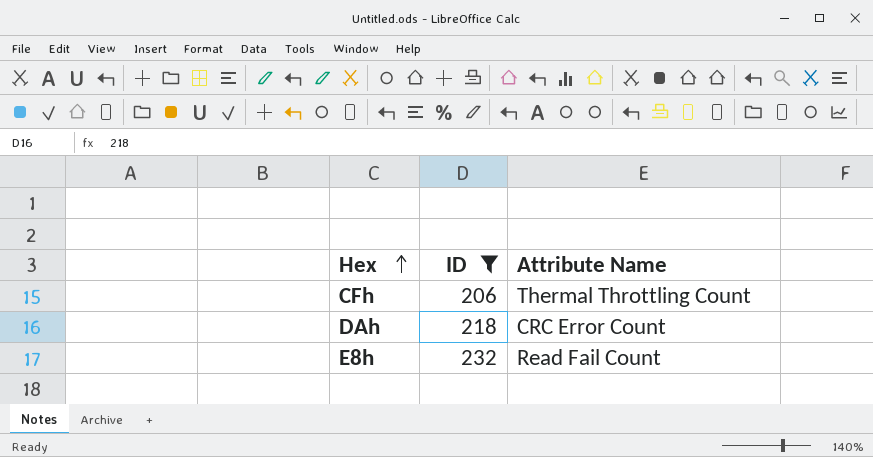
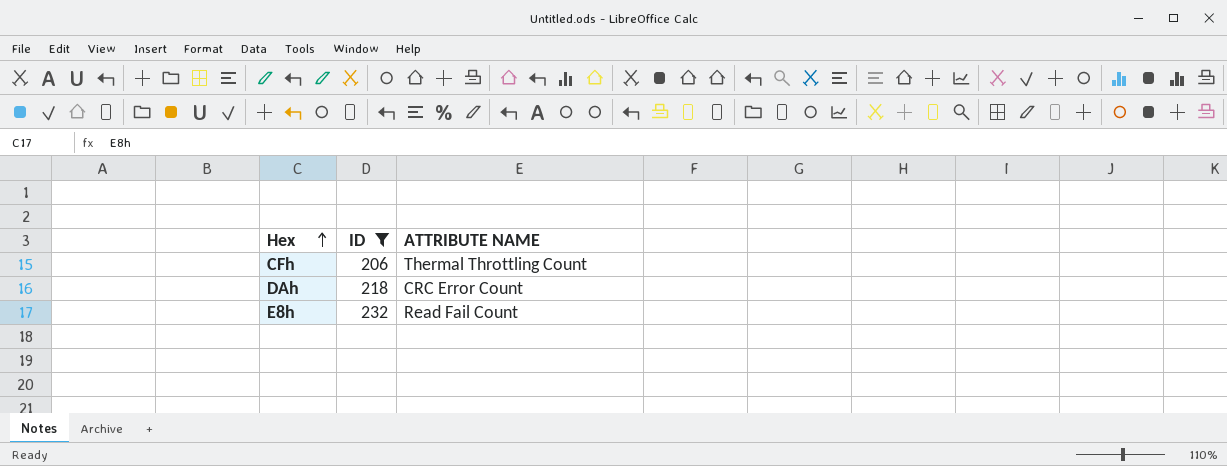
column name: Attribute Name -> ATTRIBUTE NAME

